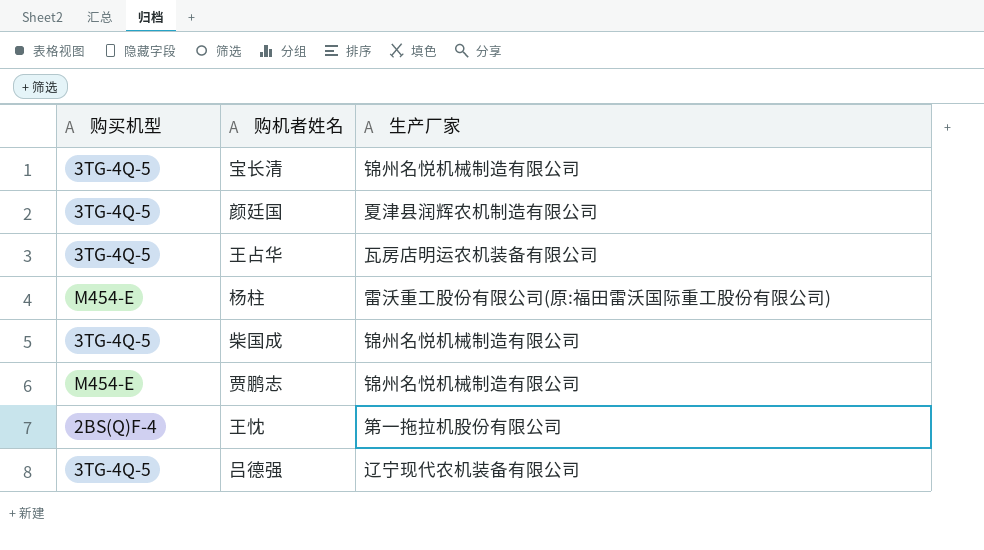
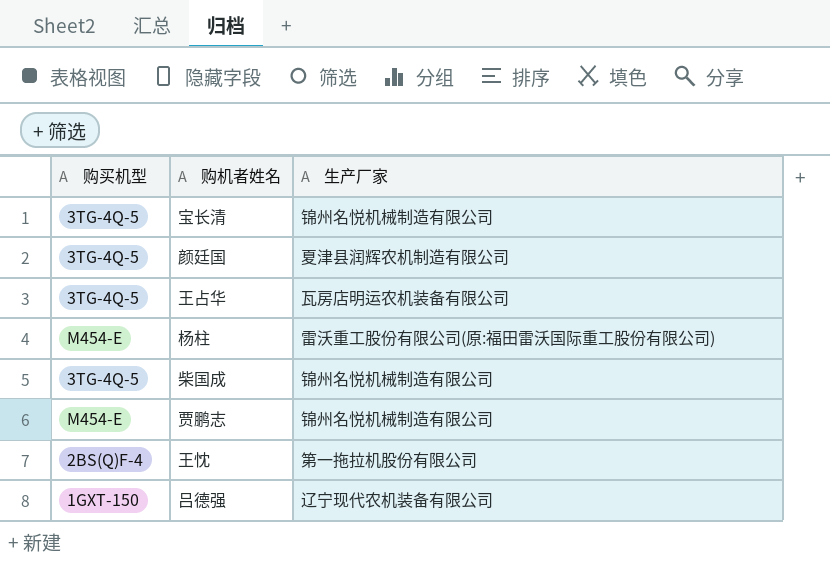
吕德强 | 购买机型: 3TG-4Q-5 -> 1GXT-150

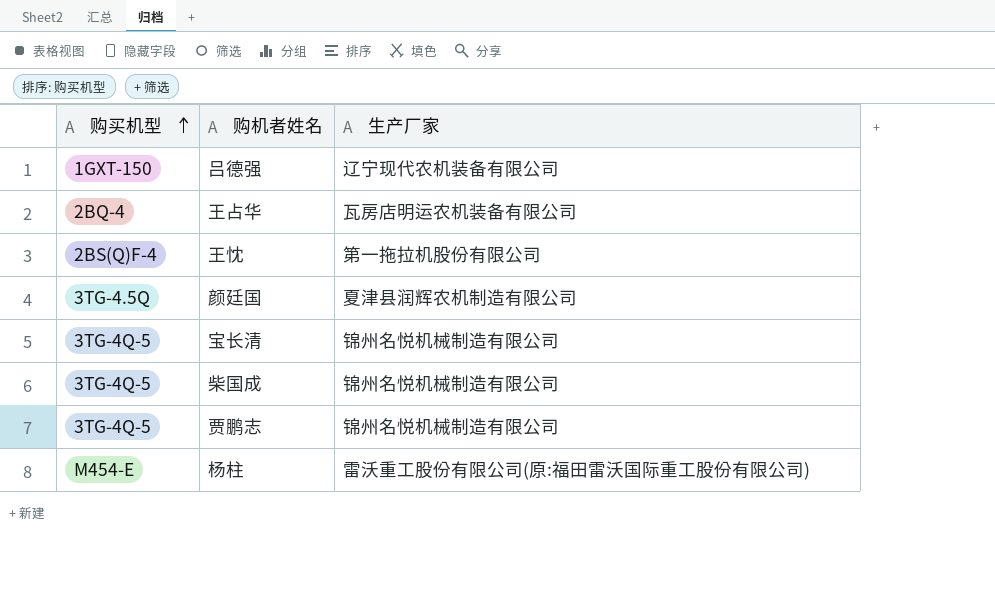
row order: none -> 购买机型 ascending
王占华 | 购买机型: 3TG-4Q-5 -> 2BQ-4
颜廷国 | 购买机型: 3TG-4Q-5 -> 3TG-4.5Q
贾鹏志 | 购买机型: M454-E -> 3TG-4Q-5

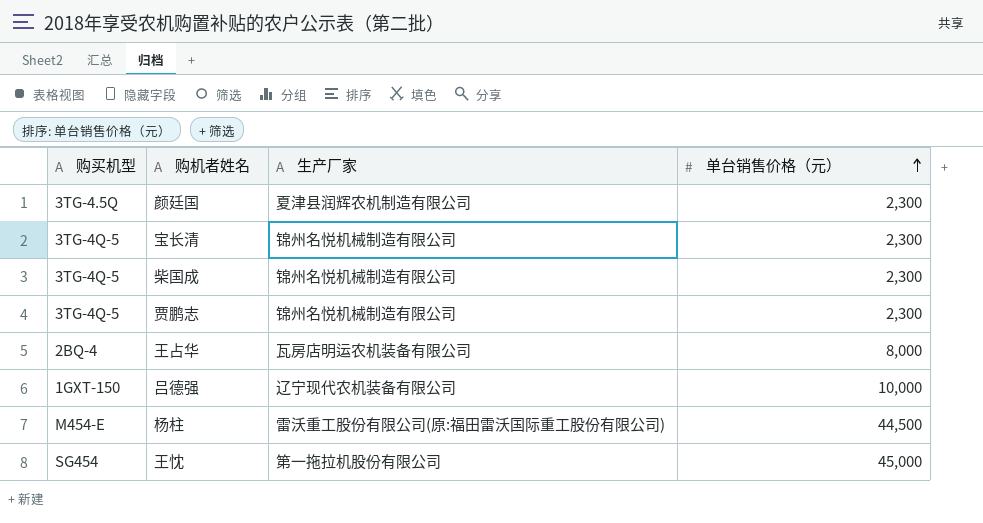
row order: 购买机型 ascending -> 单台销售价格（元） ascending
column 单台销售价格（元） | position: none -> 4
王忱 | 购买机型: 2BS(Q)F-4 -> SG454

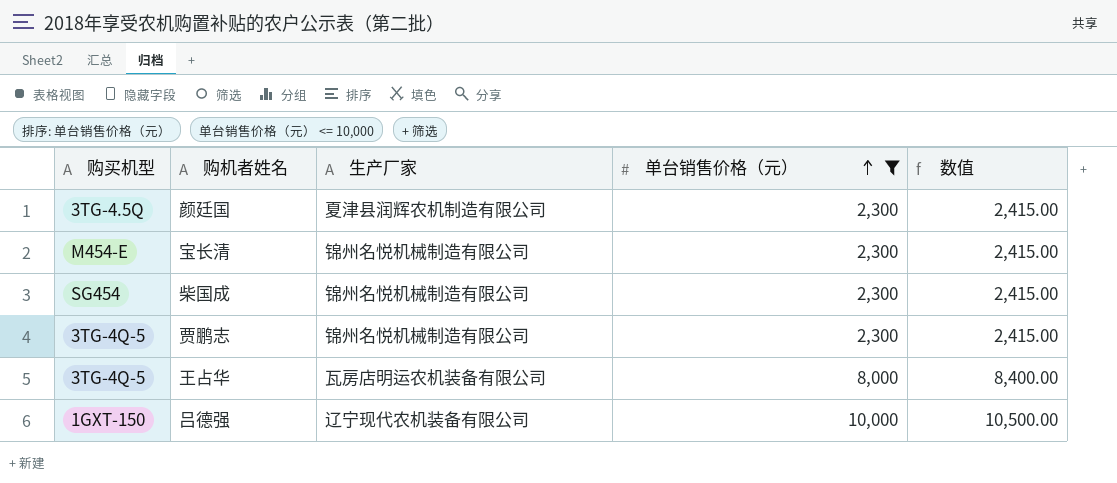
filter: none -> 单台销售价格（元） <= 10,000
column 数值 | formula: none -> [单台销售价格（元）] * 1.05
宝长清 | 购买机型: 3TG-4Q-5 -> M454-E
柴国成 | 购买机型: 3TG-4Q-5 -> SG454
王占华 | 购买机型: 2BQ-4 -> 3TG-4Q-5

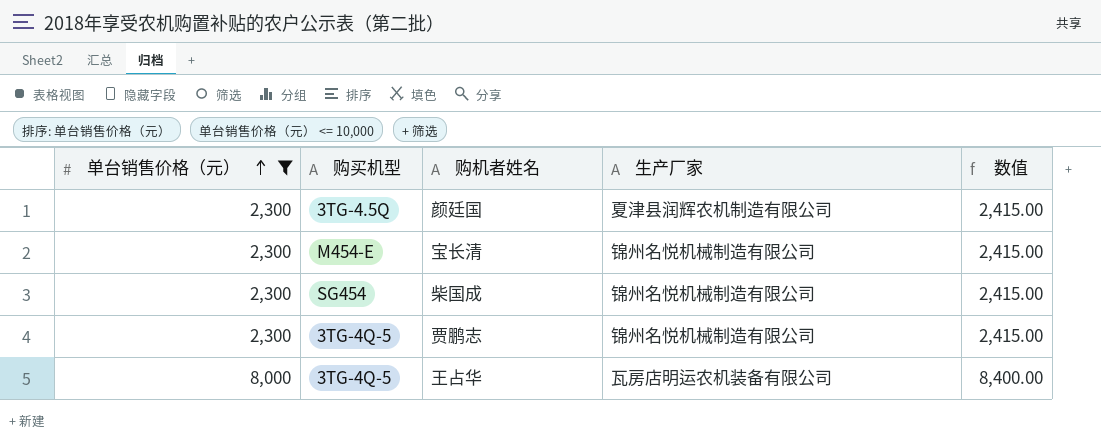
column 单台销售价格（元） | position: 4 -> 1
row 吕德强: 1GXT-150 | 辽宁现代农机装备有限公司 | 10,000 | 10,500.00 -> none

